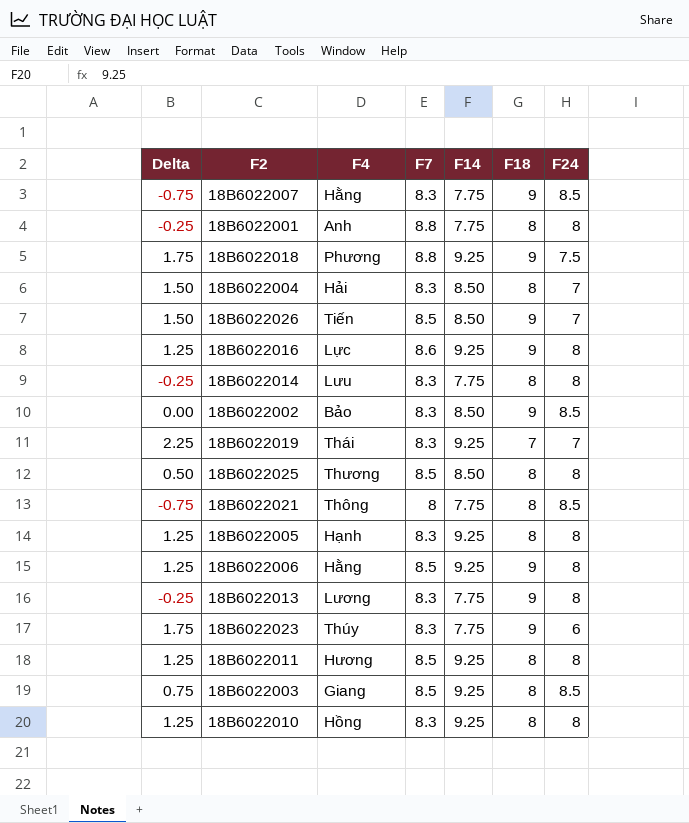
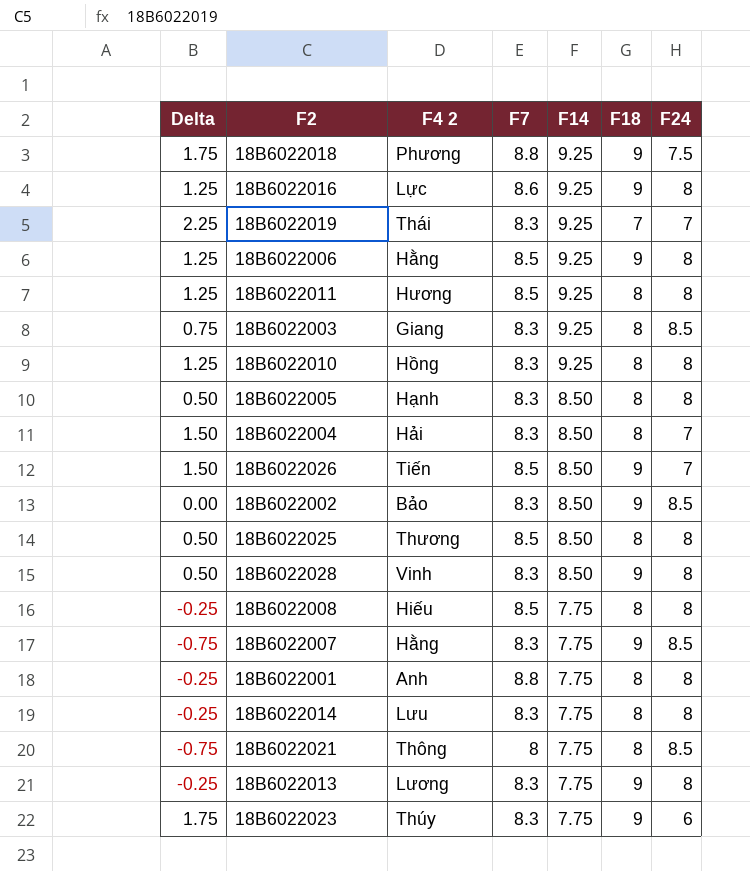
row order: none -> F14 descending
column name: F4 -> F4 2
18B6022003 | F7: 8.5 -> 8.3
18B6022005 | Delta: 1.25 -> 0.50
18B6022005 | F14: 9.25 -> 8.50
row 18B6022028: none -> 0.50 | Vinh | 8.3 | 8.50 | 9 | 8
row 18B6022008: none -> -0.25 | Hiếu | 8.5 | 7.75 | 8 | 8

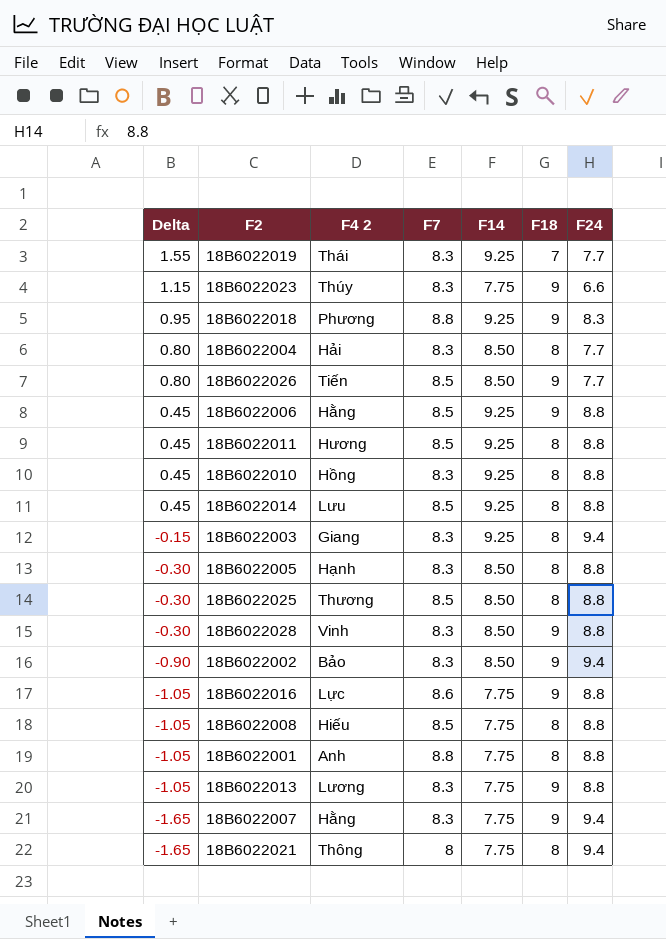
row order: F14 descending -> Delta descending
18B6022019 | Delta: 2.25 -> 1.55
18B6022019 | F24: 7 -> 7.7
18B6022023 | Delta: 1.75 -> 1.15
18B6022023 | F24: 6 -> 6.6
18B6022018 | Delta: 1.75 -> 0.95
18B6022018 | F24: 7.5 -> 8.3
18B6022004 | Delta: 1.50 -> 0.80
18B6022004 | F24: 7 -> 7.7
18B6022026 | Delta: 1.50 -> 0.80
18B6022026 | F24: 7 -> 7.7
18B6022006 | Delta: 1.25 -> 0.45
18B6022006 | F24: 8 -> 8.8
18B6022011 | Delta: 1.25 -> 0.45
18B6022011 | F24: 8 -> 8.8
18B6022010 | Delta: 1.25 -> 0.45
18B6022010 | F24: 8 -> 8.8
18B6022014 | Delta: -0.25 -> 0.45
18B6022014 | F7: 8.3 -> 8.5
18B6022014 | F14: 7.75 -> 9.25
18B6022014 | F24: 8 -> 8.8
18B6022003 | Delta: 0.75 -> -0.15
18B6022003 | F24: 8.5 -> 9.4
18B6022005 | Delta: 0.50 -> -0.30
18B6022005 | F24: 8 -> 8.8
18B6022025 | Delta: 0.50 -> -0.30
18B6022025 | F24: 8 -> 8.8
18B6022028 | Delta: 0.50 -> -0.30
18B6022028 | F24: 8 -> 8.8
18B6022002 | Delta: 0.00 -> -0.90
18B6022002 | F24: 8.5 -> 9.4
18B6022016 | Delta: 1.25 -> -1.05
18B6022016 | F14: 9.25 -> 7.75
18B6022016 | F24: 8 -> 8.8
18B6022008 | Delta: -0.25 -> -1.05
18B6022008 | F24: 8 -> 8.8
18B6022001 | Delta: -0.25 -> -1.05
18B6022001 | F24: 8 -> 8.8
18B6022013 | Delta: -0.25 -> -1.05
18B6022013 | F24: 8 -> 8.8
18B6022007 | Delta: -0.75 -> -1.65
18B6022007 | F24: 8.5 -> 9.4
18B6022021 | Delta: -0.75 -> -1.65
18B6022021 | F24: 8.5 -> 9.4

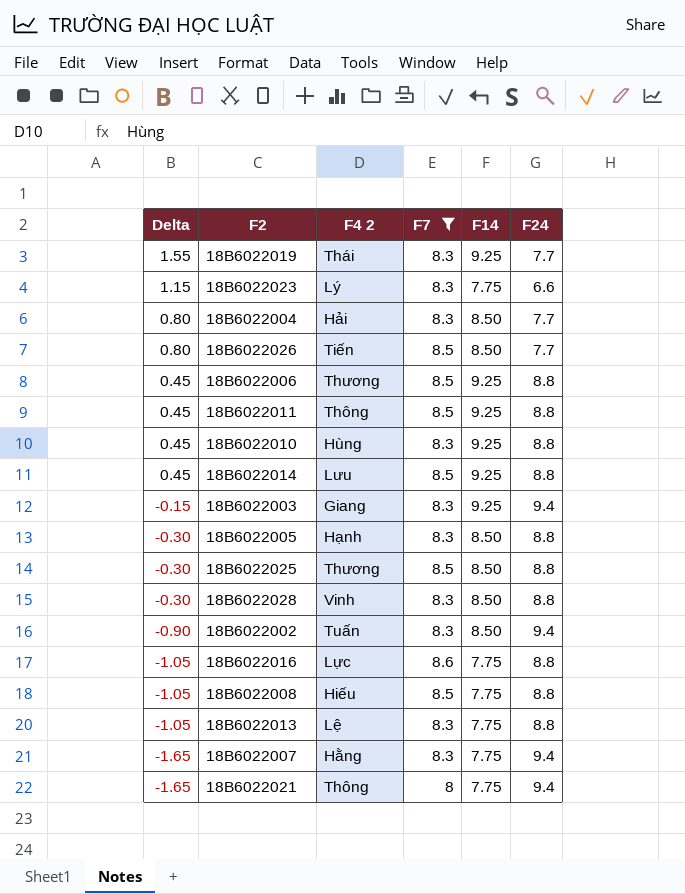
filter: none -> F7 != 8.8
column F18 | position: 6 -> none
18B6022023 | F4 2: Thúy -> Lý
18B6022006 | F4 2: Hằng -> Thương
18B6022011 | F4 2: Hương -> Thông
18B6022010 | F4 2: Hồng -> Hùng
18B6022002 | F4 2: Bảo -> Tuấn
18B6022013 | F4 2: Lương -> Lệ

